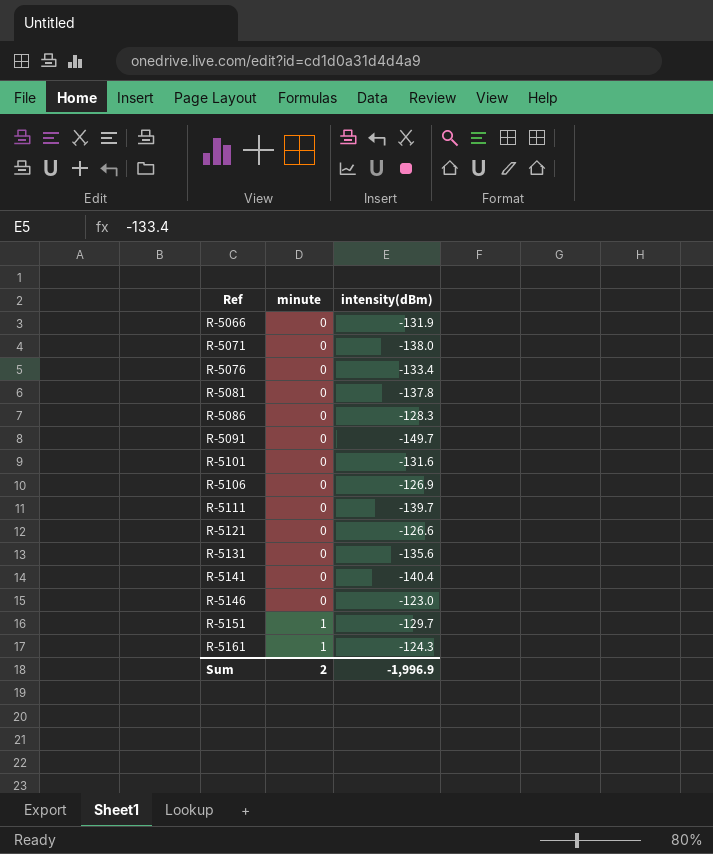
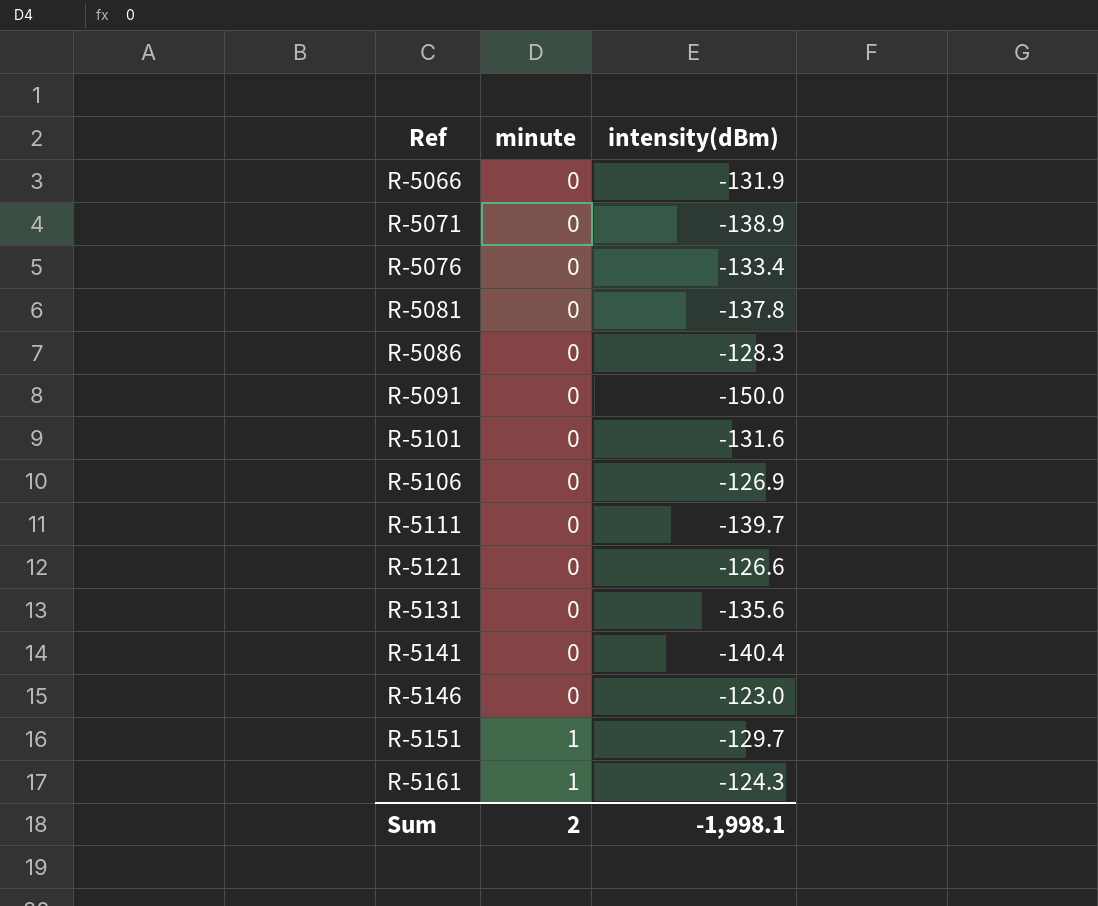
R-5071 | intensity(dBm): -138.0 -> -138.9
R-5091 | intensity(dBm): -149.7 -> -150.0
Sum | intensity(dBm): -1,996.9 -> -1,998.1

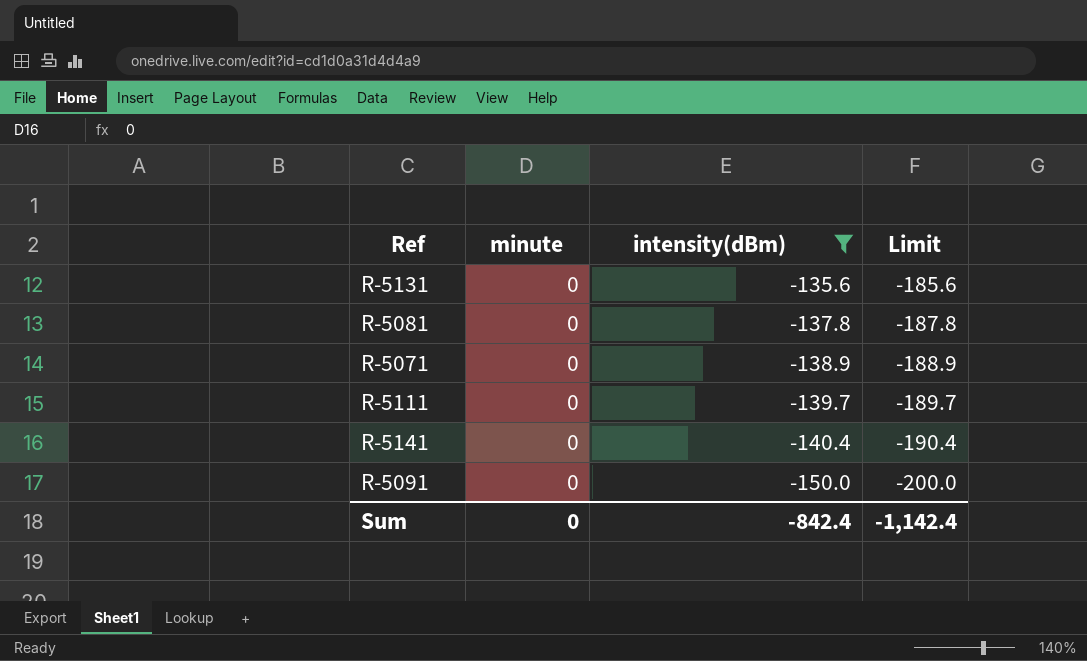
filter: none -> intensity(dBm) <= -135.6
row order: Ref ascending -> intensity(dBm) descending
column Limit | formula: none -> [intensity(dBm)] - 50
Sum | minute: 2 -> 0
Sum | intensity(dBm): -1,998.1 -> -842.4

